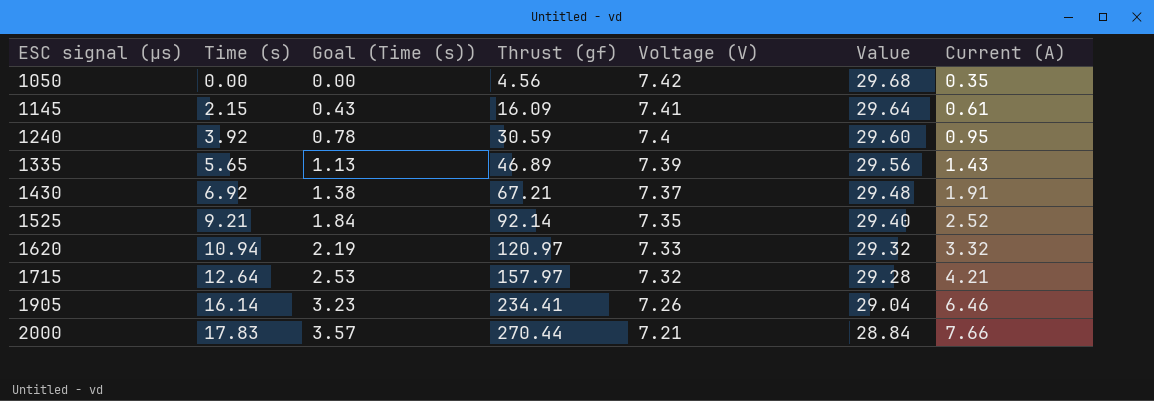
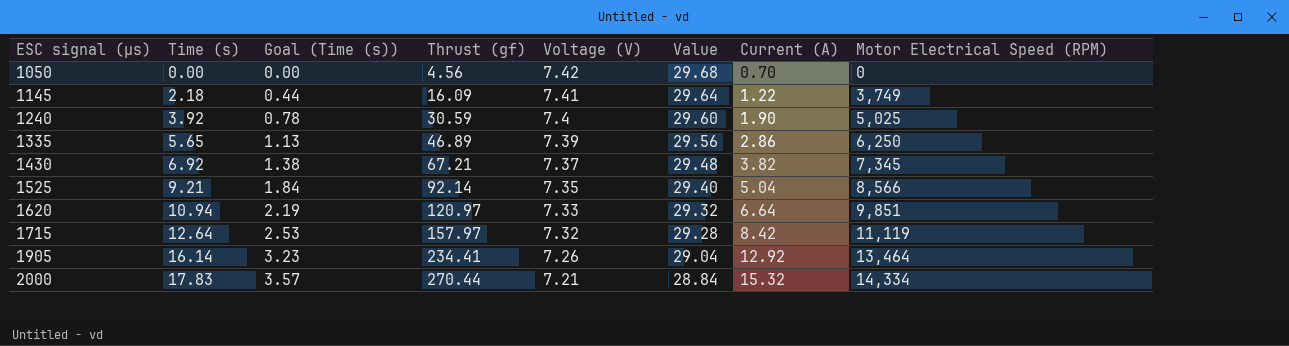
column Motor Electrical Speed (RPM) | position: none -> 8
1050 | Current (A): 0.35 -> 0.70
1145 | Time (s): 2.15 -> 2.18
1145 | Goal (Time (s)): 0.43 -> 0.44
1145 | Current (A): 0.61 -> 1.22
1240 | Current (A): 0.95 -> 1.90
1335 | Current (A): 1.43 -> 2.86
1430 | Current (A): 1.91 -> 3.82
1525 | Current (A): 2.52 -> 5.04
1620 | Current (A): 3.32 -> 6.64
1715 | Current (A): 4.21 -> 8.42
1905 | Current (A): 6.46 -> 12.92
2000 | Current (A): 7.66 -> 15.32

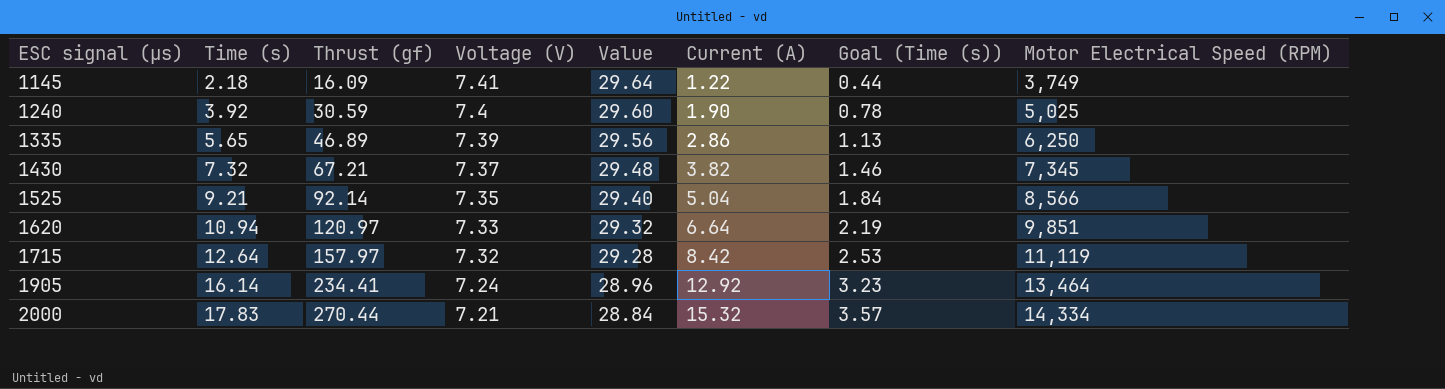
column Goal (Time (s)) | position: 3 -> 7
row 1050: 0.00 | 0.00 | 4.56 | 7.42 | 29.68 | 0.70 | 0 -> none
1430 | Time (s): 6.92 -> 7.32
1430 | Goal (Time (s)): 1.38 -> 1.46
1905 | Voltage (V): 7.26 -> 7.24
1905 | Value: 29.04 -> 28.96

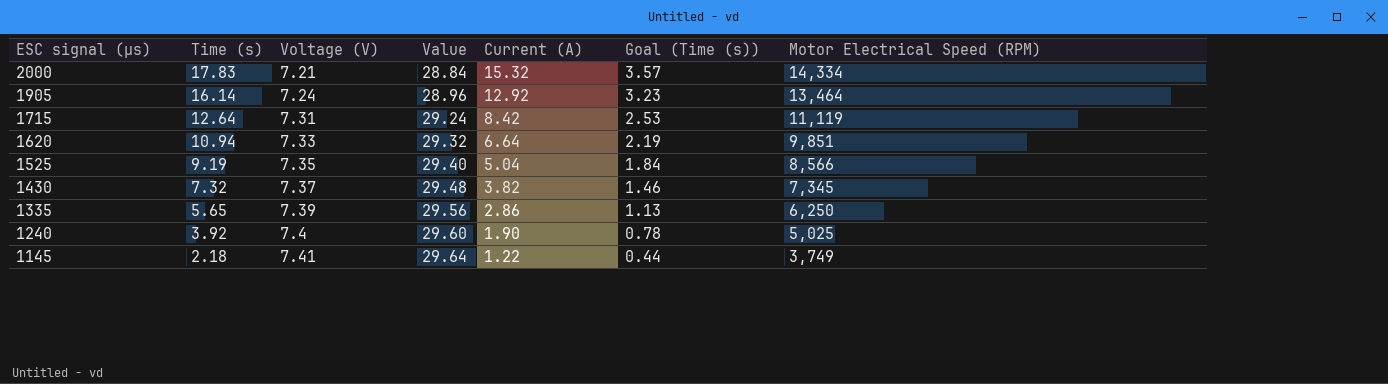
row order: ESC signal (µs) ascending -> ESC signal (µs) descending
column Thrust (gf) | position: 3 -> none
1715 | Voltage (V): 7.32 -> 7.31
1715 | Value: 29.28 -> 29.24
1525 | Time (s): 9.21 -> 9.19

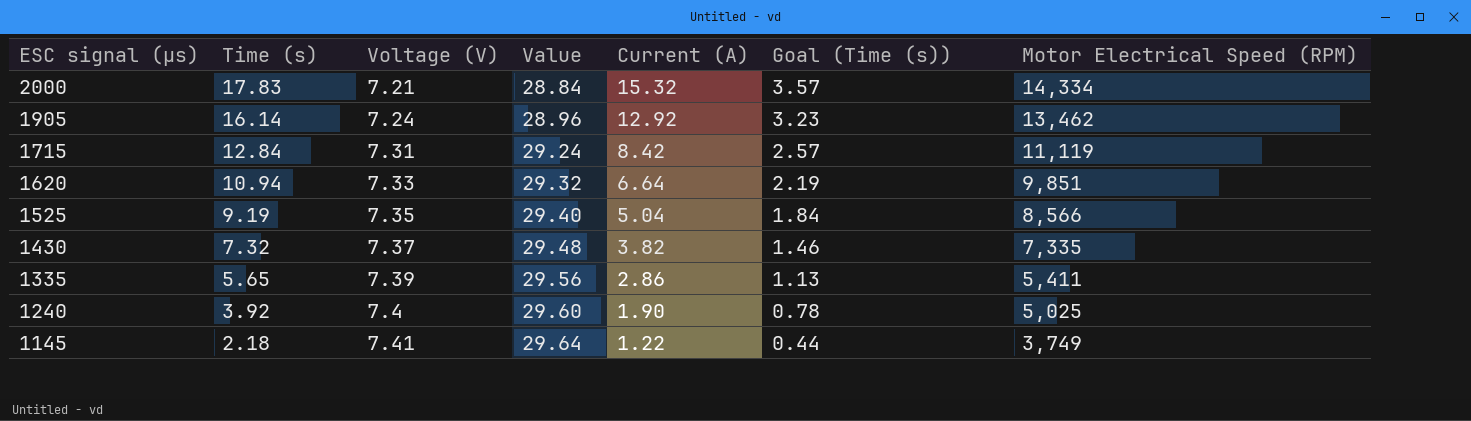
1905 | Motor Electrical Speed (RPM): 13,464 -> 13,462
1715 | Time (s): 12.64 -> 12.84
1715 | Goal (Time (s)): 2.53 -> 2.57
1430 | Motor Electrical Speed (RPM): 7,345 -> 7,335
1335 | Motor Electrical Speed (RPM): 6,250 -> 5,411

